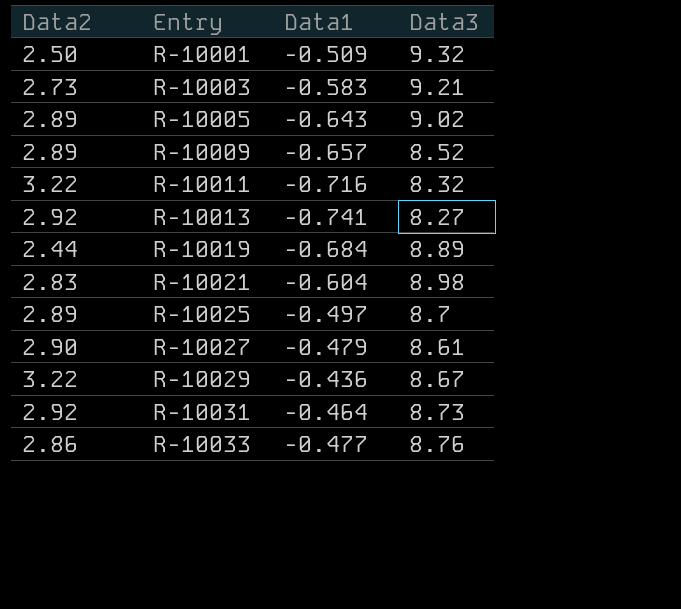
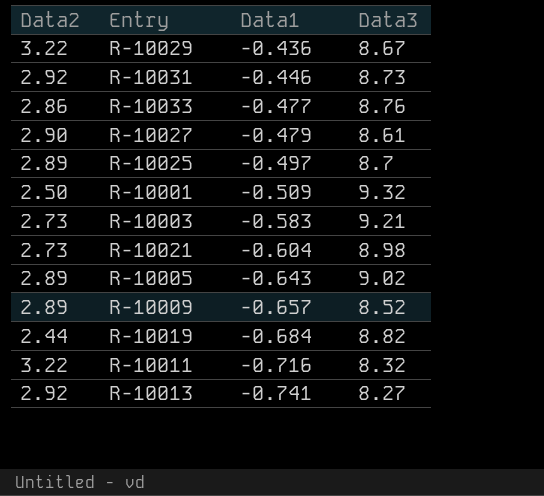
row order: Entry ascending -> Data1 descending
R-10031 | Data1: -0.464 -> -0.446
R-10021 | Data2: 2.83 -> 2.73
R-10019 | Data3: 8.89 -> 8.82

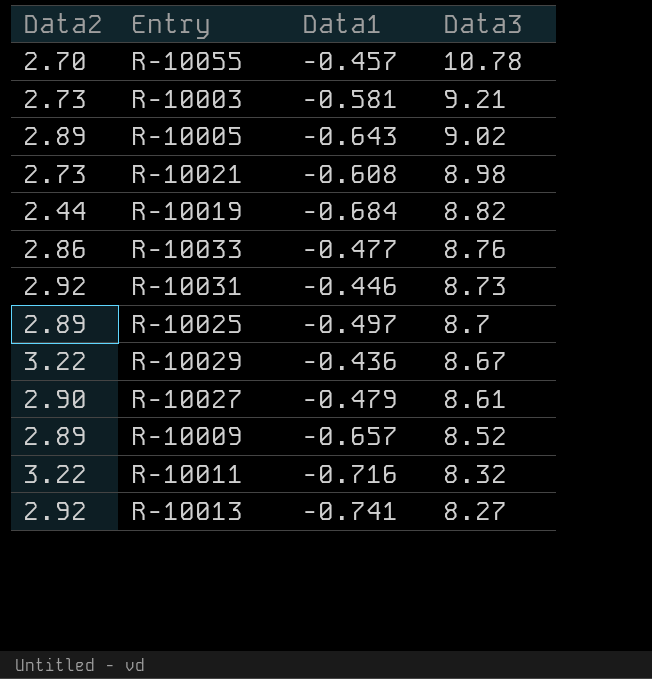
row order: Data1 descending -> Data3 descending
row R-10001: 2.50 | -0.509 | 9.32 -> none
row R-10055: none -> 2.70 | -0.457 | 10.78
R-10003 | Data1: -0.583 -> -0.581
R-10021 | Data1: -0.604 -> -0.608

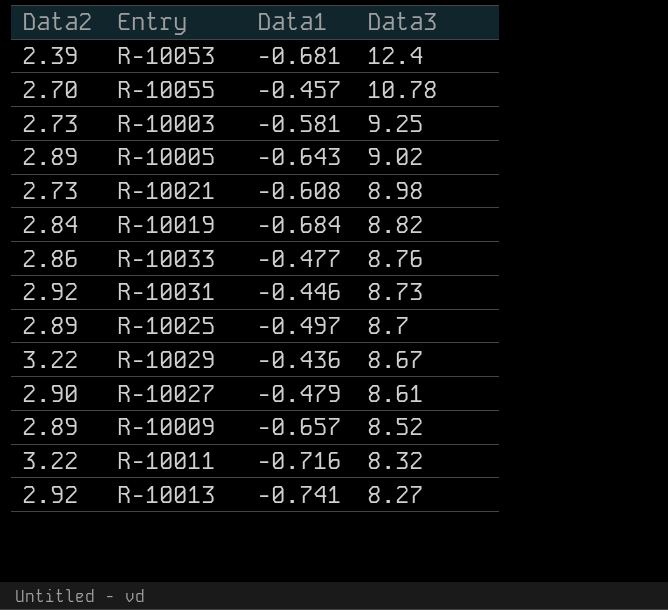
row R-10053: none -> 2.39 | -0.681 | 12.4
R-10003 | Data3: 9.21 -> 9.25
R-10019 | Data2: 2.44 -> 2.84

